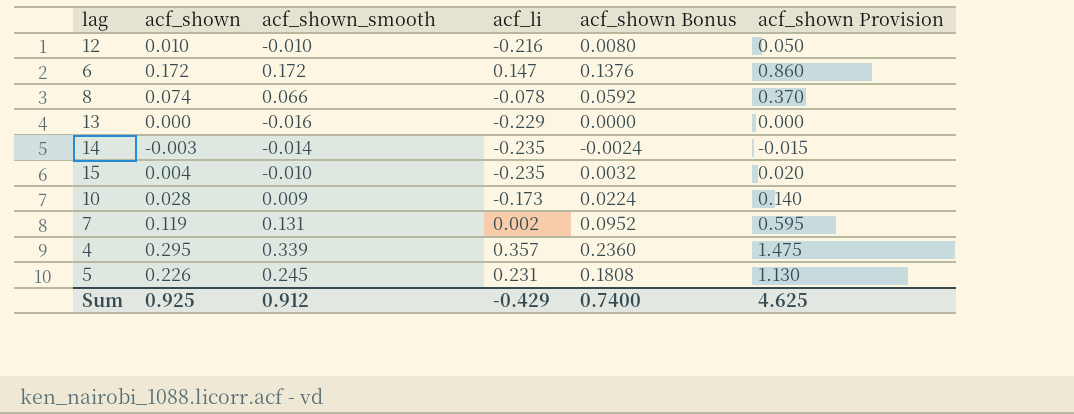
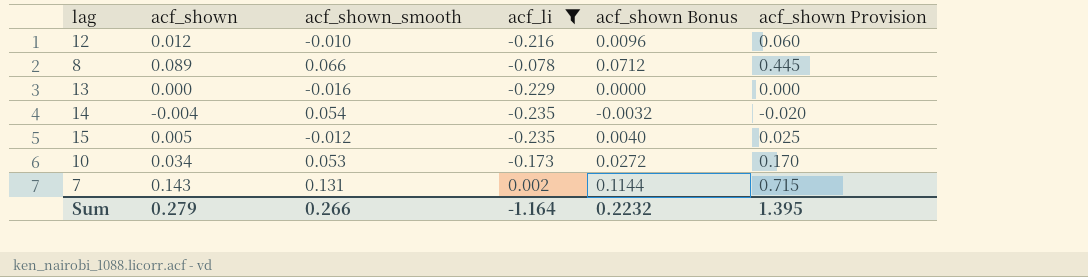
filter: none -> acf_li <= 0.002
12 | acf_shown: 0.010 -> 0.012
12 | acf_shown Bonus: 0.0080 -> 0.0096
12 | acf_shown Provision: 0.050 -> 0.060
8 | acf_shown: 0.074 -> 0.089
8 | acf_shown Bonus: 0.0592 -> 0.0712
8 | acf_shown Provision: 0.370 -> 0.445
14 | acf_shown: -0.003 -> -0.004
14 | acf_shown_smooth: -0.014 -> 0.054
14 | acf_shown Bonus: -0.0024 -> -0.0032
14 | acf_shown Provision: -0.015 -> -0.020
15 | acf_shown: 0.004 -> 0.005
15 | acf_shown_smooth: -0.010 -> -0.012
15 | acf_shown Bonus: 0.0032 -> 0.0040
15 | acf_shown Provision: 0.020 -> 0.025
10 | acf_shown: 0.028 -> 0.034
10 | acf_shown_smooth: 0.009 -> 0.053
10 | acf_shown Bonus: 0.0224 -> 0.0272
10 | acf_shown Provision: 0.140 -> 0.170
7 | acf_shown: 0.119 -> 0.143
7 | acf_shown Bonus: 0.0952 -> 0.1144
7 | acf_shown Provision: 0.595 -> 0.715
Sum | acf_shown: 0.925 -> 0.279
Sum | acf_shown_smooth: 0.912 -> 0.266
Sum | acf_li: -0.429 -> -1.164
Sum | acf_shown Bonus: 0.7400 -> 0.2232
Sum | acf_shown Provision: 4.625 -> 1.395

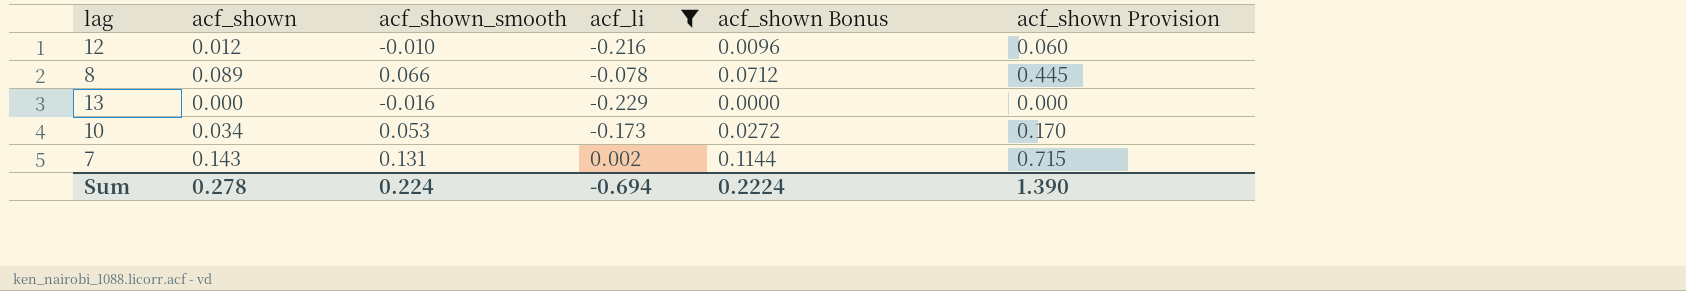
row 14: -0.004 | 0.054 | -0.235 | -0.0032 | -0.020 -> none
row 15: 0.005 | -0.012 | -0.235 | 0.0040 | 0.025 -> none
Sum | acf_shown: 0.279 -> 0.278
Sum | acf_shown_smooth: 0.266 -> 0.224
Sum | acf_li: -1.164 -> -0.694
Sum | acf_shown Bonus: 0.2232 -> 0.2224
Sum | acf_shown Provision: 1.395 -> 1.390

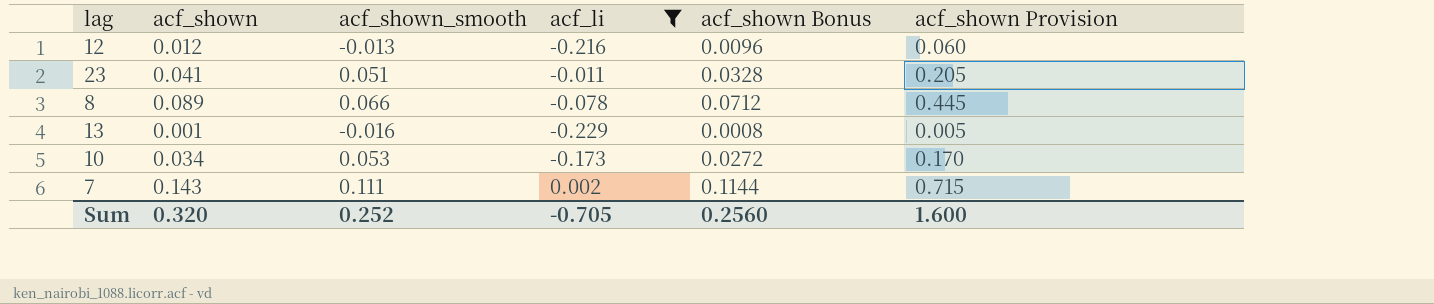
12 | acf_shown_smooth: -0.010 -> -0.013
row 23: none -> 0.041 | 0.051 | -0.011 | 0.0328 | 0.205
13 | acf_shown: 0.000 -> 0.001
13 | acf_shown Bonus: 0.0000 -> 0.0008
13 | acf_shown Provision: 0.000 -> 0.005
7 | acf_shown_smooth: 0.131 -> 0.111
Sum | acf_shown: 0.278 -> 0.320
Sum | acf_shown_smooth: 0.224 -> 0.252
Sum | acf_li: -0.694 -> -0.705
Sum | acf_shown Bonus: 0.2224 -> 0.2560
Sum | acf_shown Provision: 1.390 -> 1.600

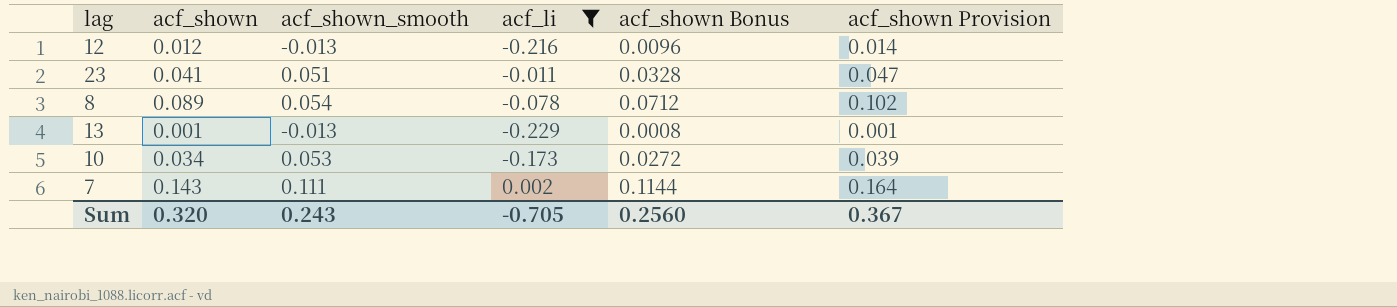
column acf_shown Provision | formula: [acf_shown] * 5 -> [acf_shown] * 1.15
8 | acf_shown_smooth: 0.066 -> 0.054
13 | acf_shown_smooth: -0.016 -> -0.013
Sum | acf_shown_smooth: 0.252 -> 0.243
Sum | acf_shown Provision: 1.600 -> 0.367

